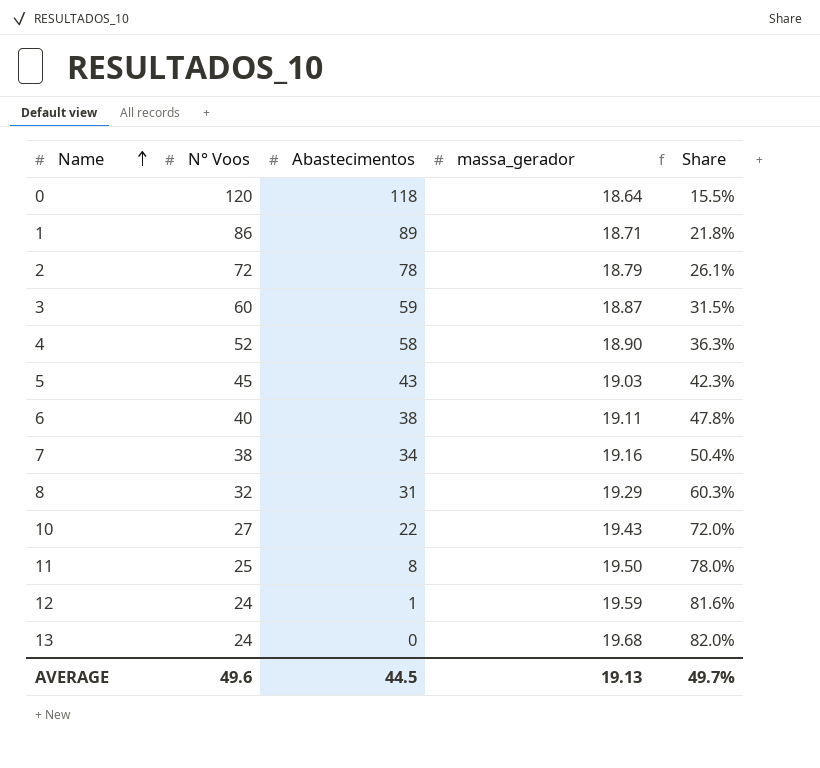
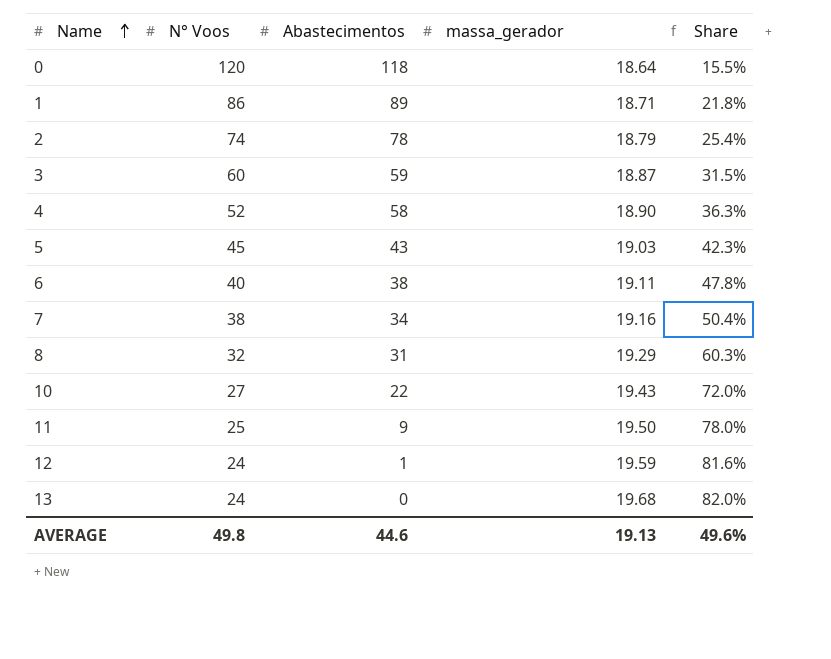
2 | N° Voos: 72 -> 74
2 | Share: 26.1% -> 25.4%
11 | Abastecimentos: 8 -> 9
AVERAGE | N° Voos: 49.6 -> 49.8
AVERAGE | Abastecimentos: 44.5 -> 44.6
AVERAGE | Share: 49.7% -> 49.6%

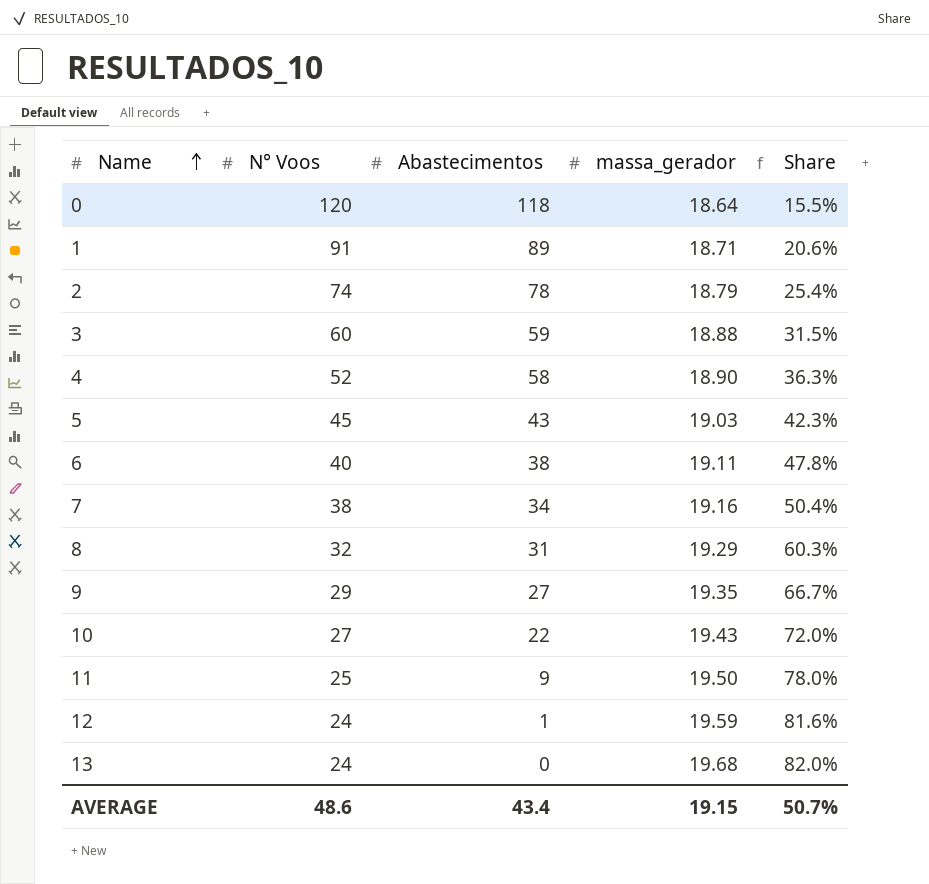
1 | N° Voos: 86 -> 91
1 | Share: 21.8% -> 20.6%
3 | massa_gerador: 18.87 -> 18.88
row 9: none -> 29 | 27 | 19.35 | 66.7%
AVERAGE | N° Voos: 49.8 -> 48.6
AVERAGE | Abastecimentos: 44.6 -> 43.4
AVERAGE | massa_gerador: 19.13 -> 19.15
AVERAGE | Share: 49.6% -> 50.7%

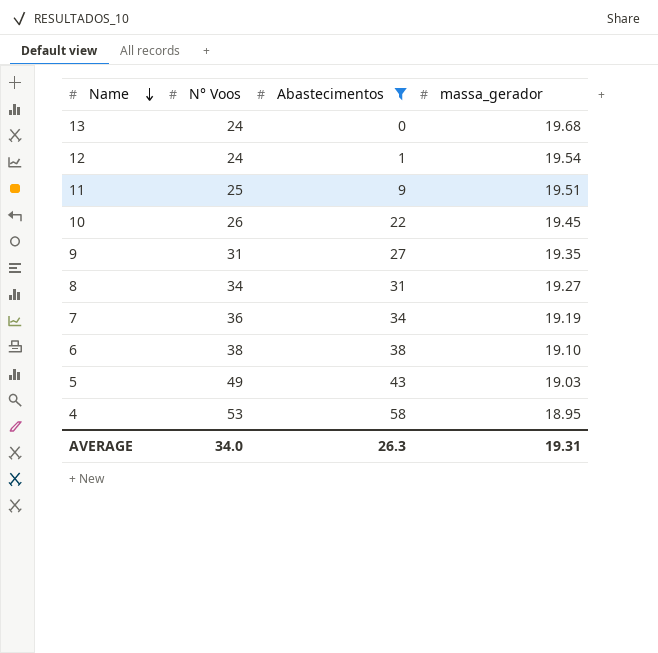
filter: none -> Abastecimentos <= 58
row order: Name ascending -> Name descending
column Share | formula: [massa_gerador] / [N° Voos] -> none
12 | massa_gerador: 19.59 -> 19.54
11 | massa_gerador: 19.50 -> 19.51
10 | N° Voos: 27 -> 26
10 | massa_gerador: 19.43 -> 19.45
9 | N° Voos: 29 -> 31
8 | N° Voos: 32 -> 34
8 | massa_gerador: 19.29 -> 19.27
7 | N° Voos: 38 -> 36
7 | massa_gerador: 19.16 -> 19.19
6 | N° Voos: 40 -> 38
6 | massa_gerador: 19.11 -> 19.10
5 | N° Voos: 45 -> 49
4 | N° Voos: 52 -> 53
4 | massa_gerador: 18.90 -> 18.95
AVERAGE | N° Voos: 48.6 -> 34.0
AVERAGE | Abastecimentos: 43.4 -> 26.3
AVERAGE | massa_gerador: 19.15 -> 19.31

